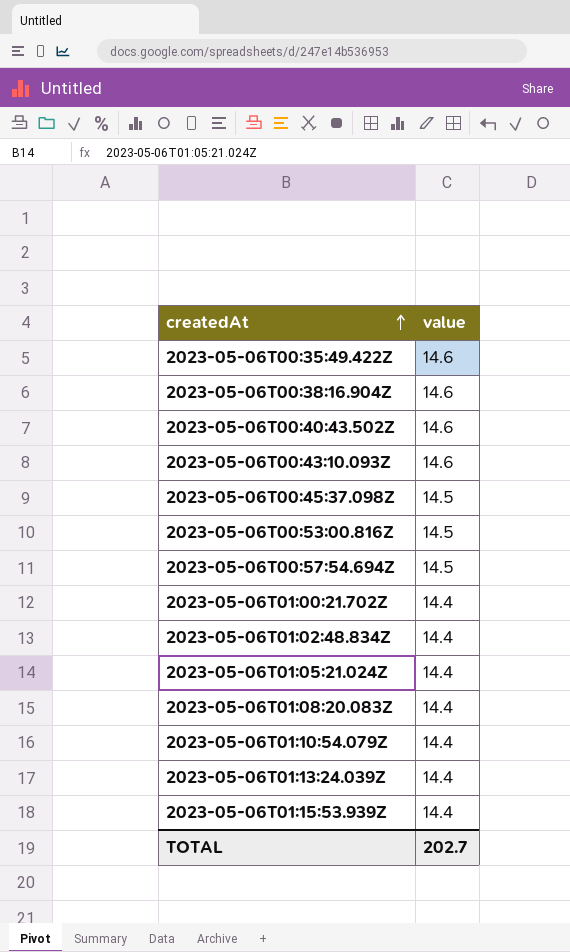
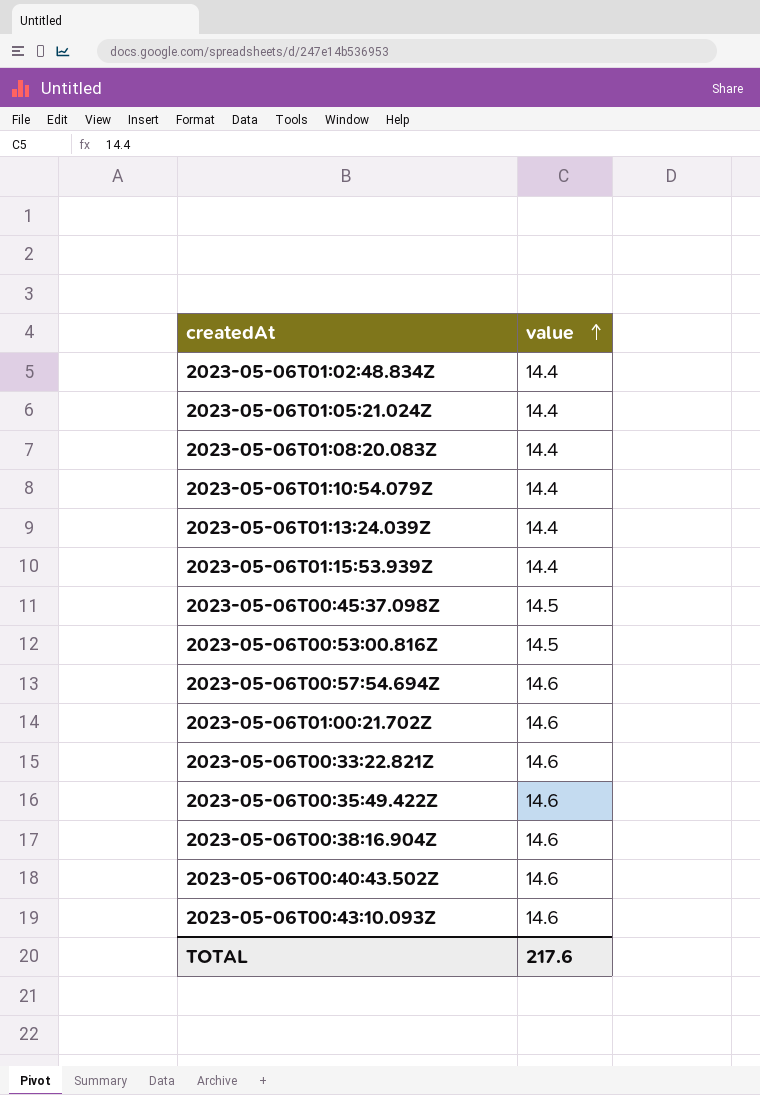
row order: createdAt ascending -> value ascending
2023-05-06T00:57:54.694Z | value: 14.5 -> 14.6
2023-05-06T01:00:21.702Z | value: 14.4 -> 14.6
row 2023-05-06T00:33:22.821Z: none -> 14.6
TOTAL | value: 202.7 -> 217.6

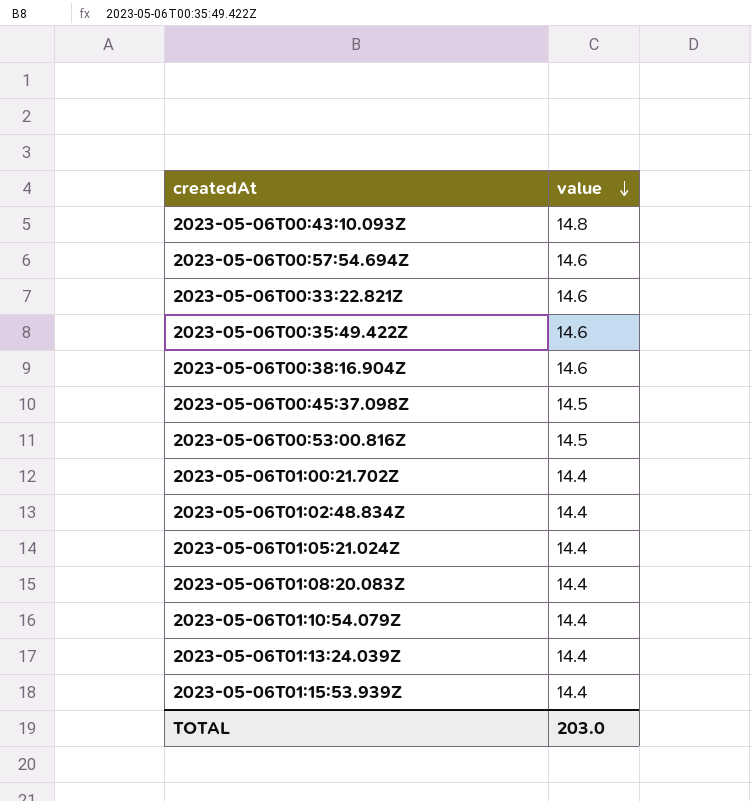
row order: value ascending -> value descending
row 2023-05-06T00:40:43.502Z: 14.6 -> none
2023-05-06T00:43:10.093Z | value: 14.6 -> 14.8
2023-05-06T01:00:21.702Z | value: 14.6 -> 14.4
TOTAL | value: 217.6 -> 203.0

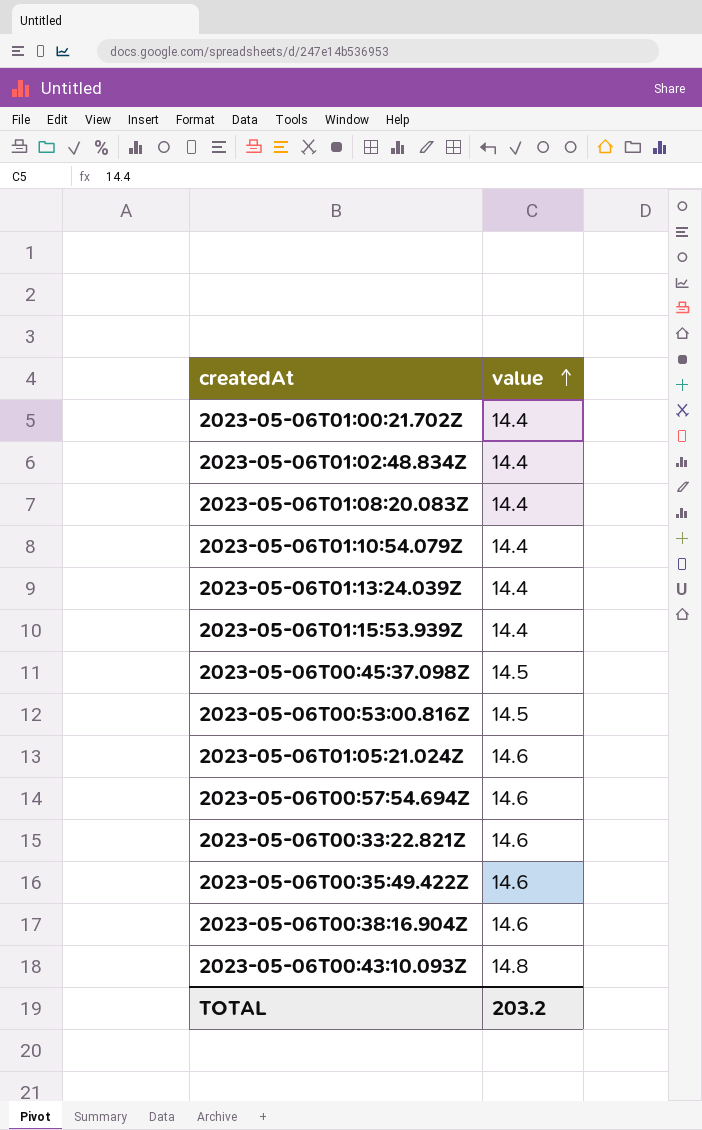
row order: value descending -> value ascending
2023-05-06T01:05:21.024Z | value: 14.4 -> 14.6
TOTAL | value: 203.0 -> 203.2

